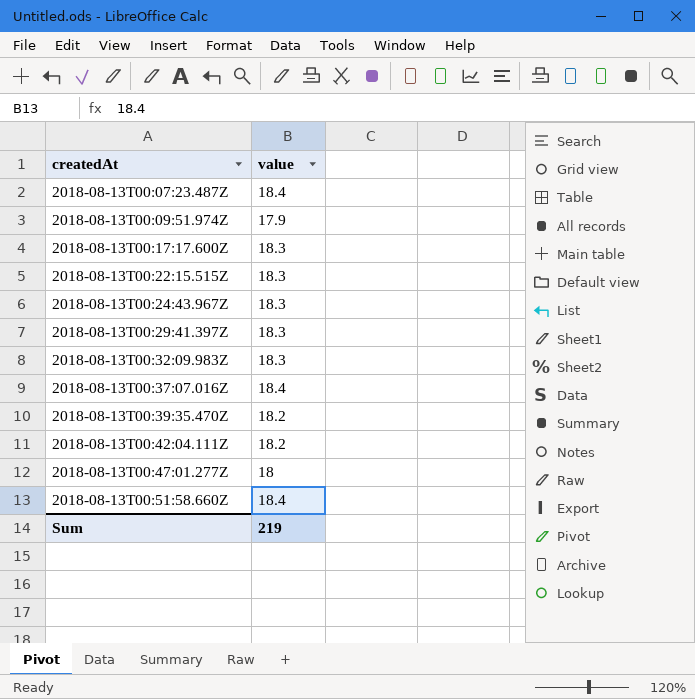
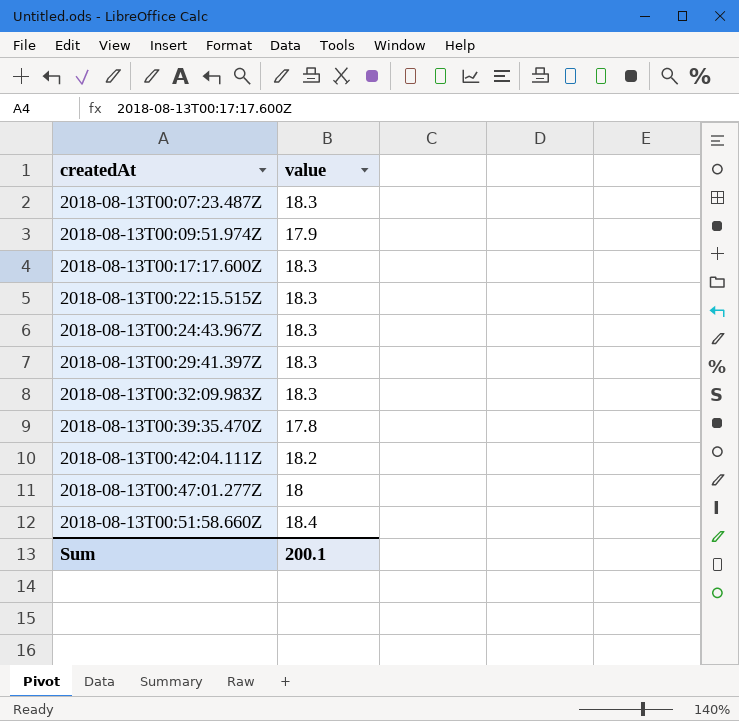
row 2018-08-13T00:37:07.016Z: 18.4 -> none
2018-08-13T00:07:23.487Z | value: 18.4 -> 18.3
2018-08-13T00:39:35.470Z | value: 18.2 -> 17.8
Sum | value: 219 -> 200.1

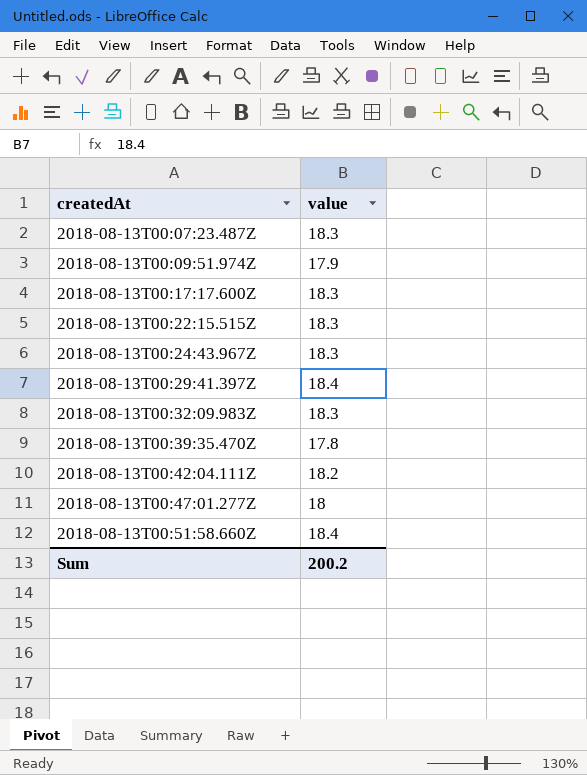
2018-08-13T00:29:41.397Z | value: 18.3 -> 18.4
Sum | value: 200.1 -> 200.2

